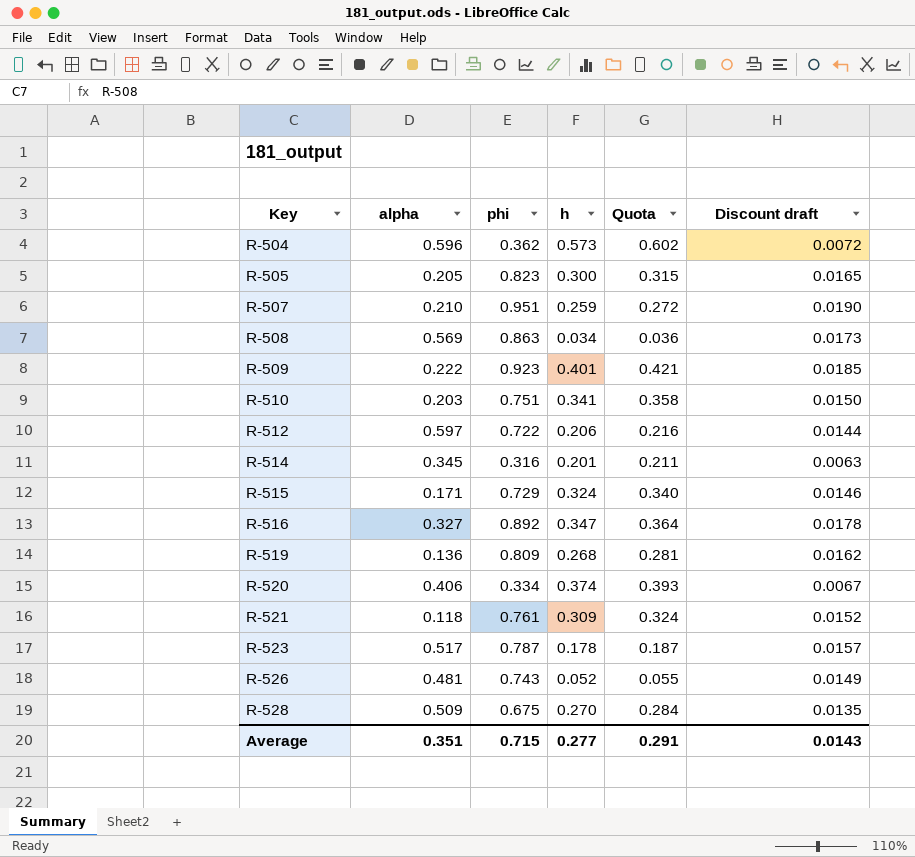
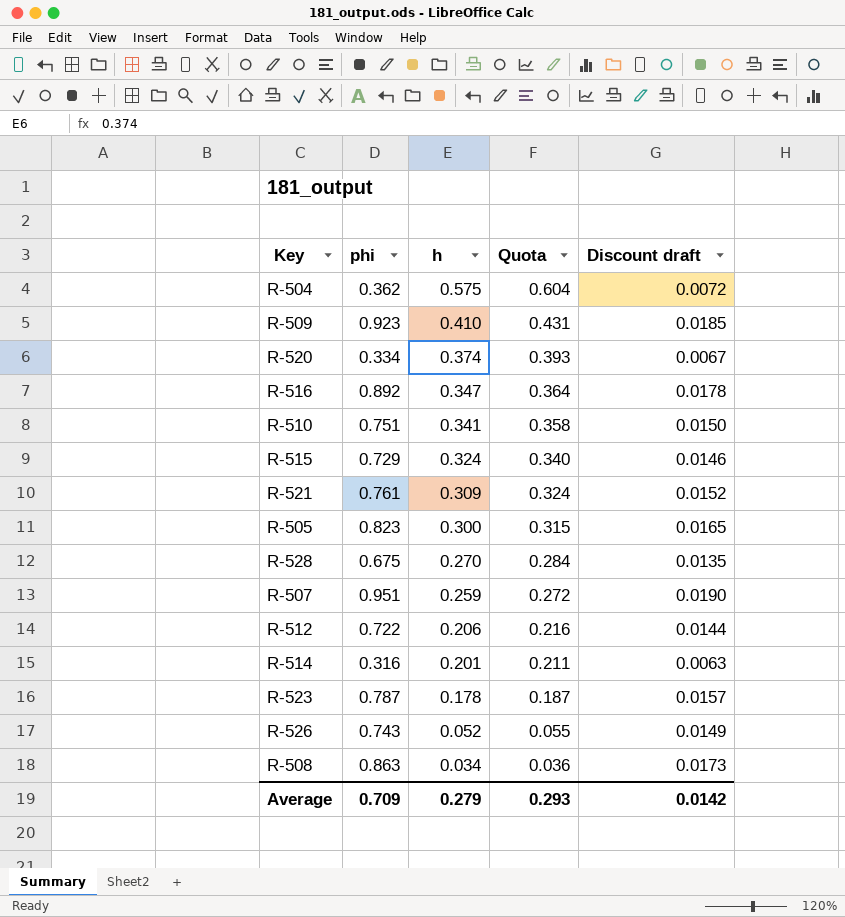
row order: Key ascending -> h descending
column alpha | position: 2 -> none
row R-519: 0.136 | 0.809 | 0.268 | 0.281 | 0.0162 -> none
R-504 | h: 0.573 -> 0.575
R-504 | Quota: 0.602 -> 0.604
R-509 | h: 0.401 -> 0.410
R-509 | Quota: 0.421 -> 0.431
Average | phi: 0.715 -> 0.709
Average | h: 0.277 -> 0.279
Average | Quota: 0.291 -> 0.293
Average | Discount draft: 0.0143 -> 0.0142

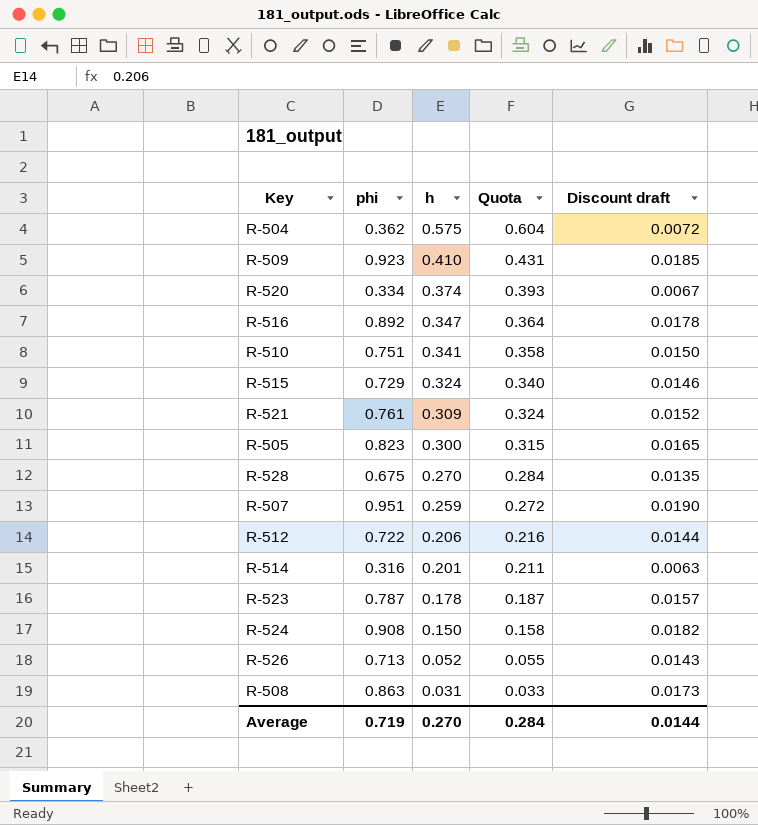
row R-524: none -> 0.908 | 0.150 | 0.158 | 0.0182
R-526 | phi: 0.743 -> 0.713
R-526 | Discount draft: 0.0149 -> 0.0143
R-508 | h: 0.034 -> 0.031
R-508 | Quota: 0.036 -> 0.033
Average | phi: 0.709 -> 0.719
Average | h: 0.279 -> 0.270
Average | Quota: 0.293 -> 0.284
Average | Discount draft: 0.0142 -> 0.0144

